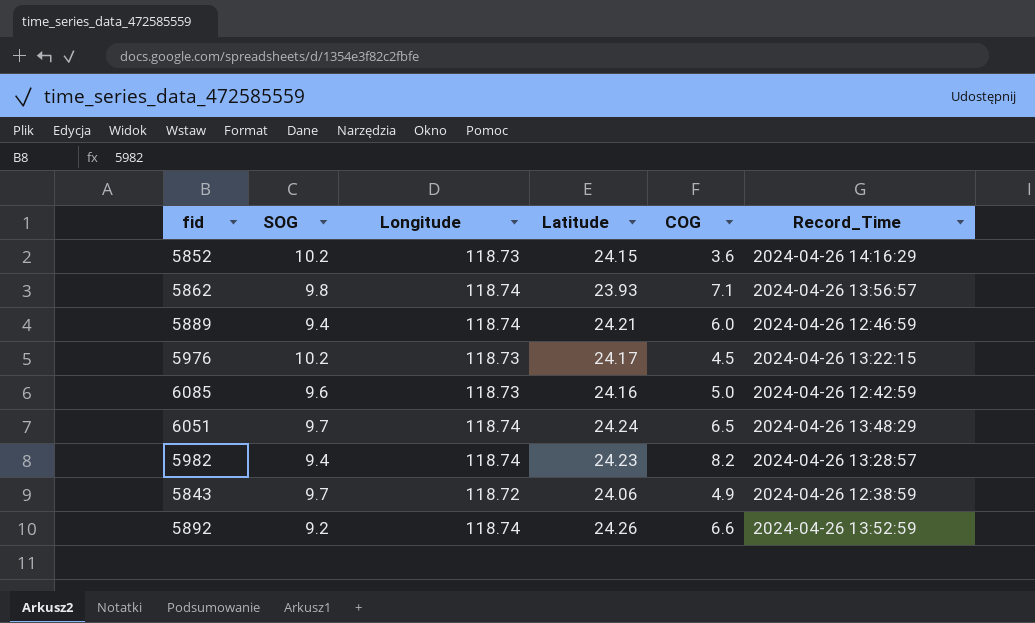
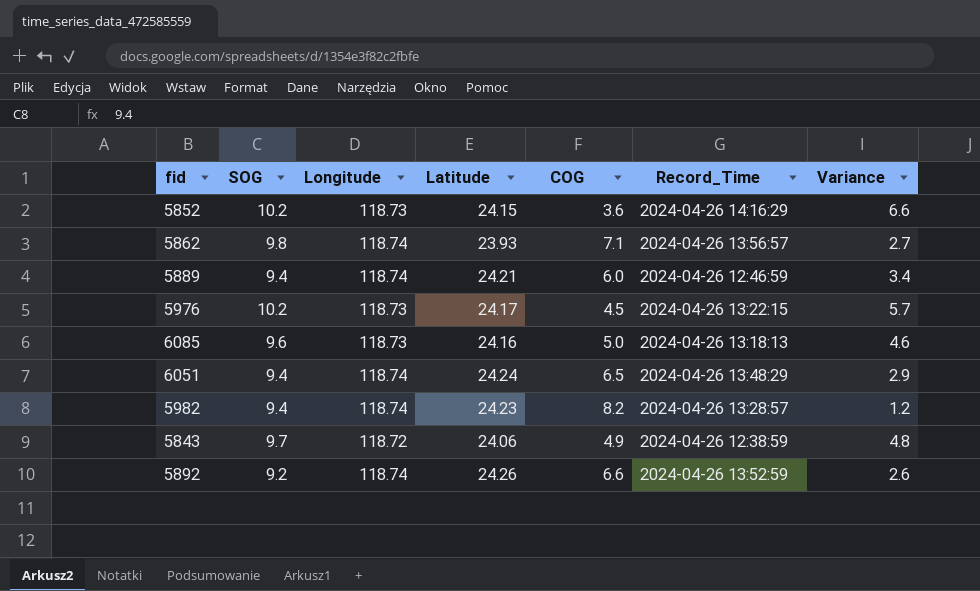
column Variance | formula: none -> [SOG] - [COG]
6085 | Record_Time: 2024-04-26 12:42:59 -> 2024-04-26 13:18:13
6051 | SOG: 9.7 -> 9.4

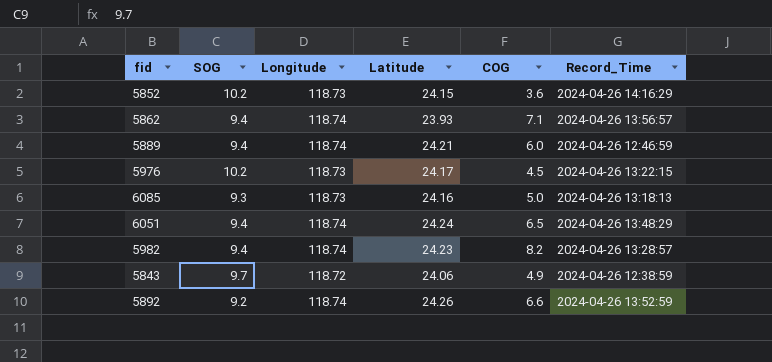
column Variance | formula: [SOG] - [COG] -> none
5862 | SOG: 9.8 -> 9.4
6085 | SOG: 9.6 -> 9.3

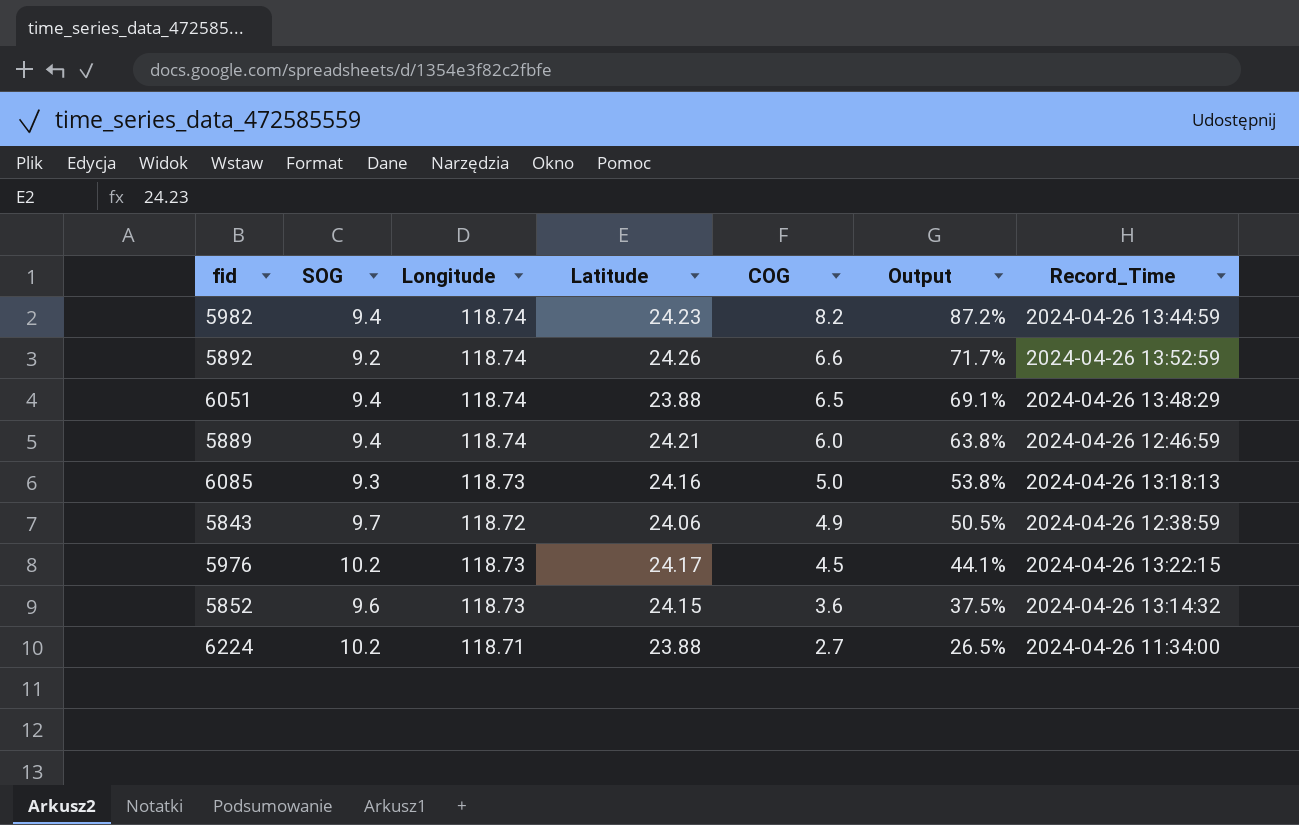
row order: none -> COG descending
column Output | formula: none -> [COG] / [SOG]
row 5862: 9.4 | 118.74 | 23.93 | 7.1 | 2024-04-26 13:56:57 -> none
5982 | Record_Time: 2024-04-26 13:28:57 -> 2024-04-26 13:44:59
6051 | Latitude: 24.24 -> 23.88
5852 | SOG: 10.2 -> 9.6
5852 | Record_Time: 2024-04-26 14:16:29 -> 2024-04-26 13:14:32
row 6224: none -> 10.2 | 118.71 | 23.88 | 2.7 | 26.5% | 2024-04-26 11:34:00

